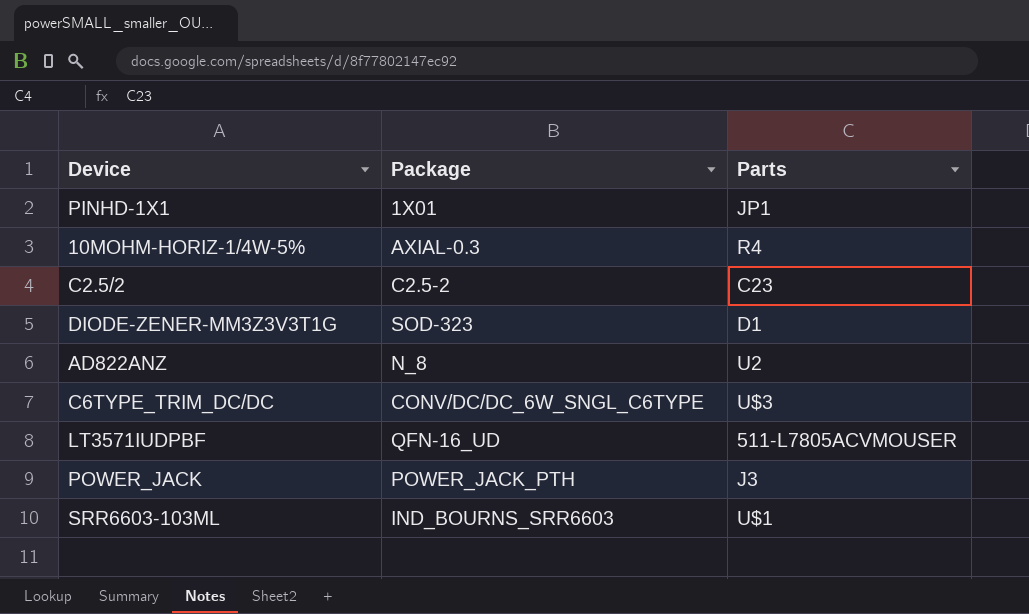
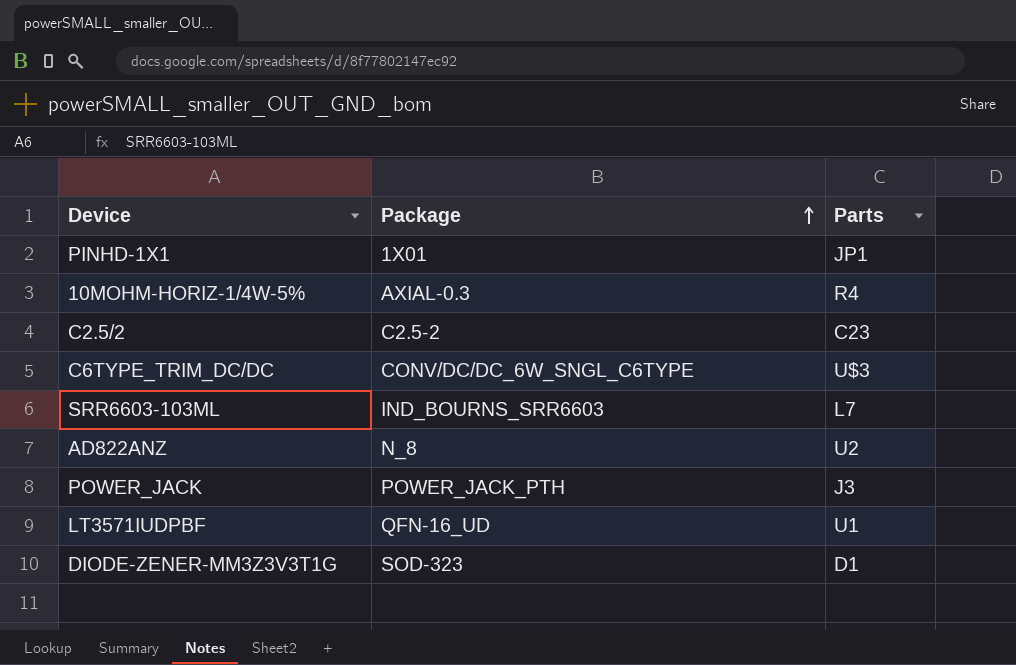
row order: none -> Package ascending
SRR6603-103ML | Parts: U$1 -> L7
LT3571IUDPBF | Parts: 511-L7805ACVMOUSER -> U1

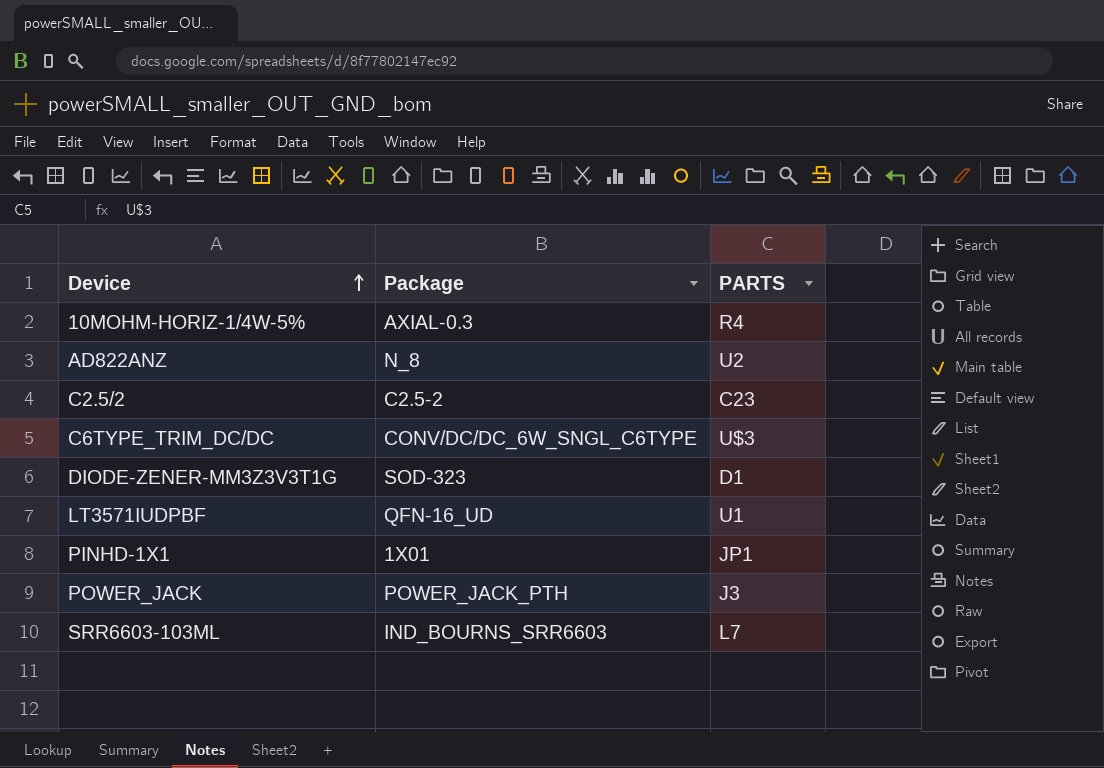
row order: Package ascending -> Device ascending
column name: Parts -> PARTS

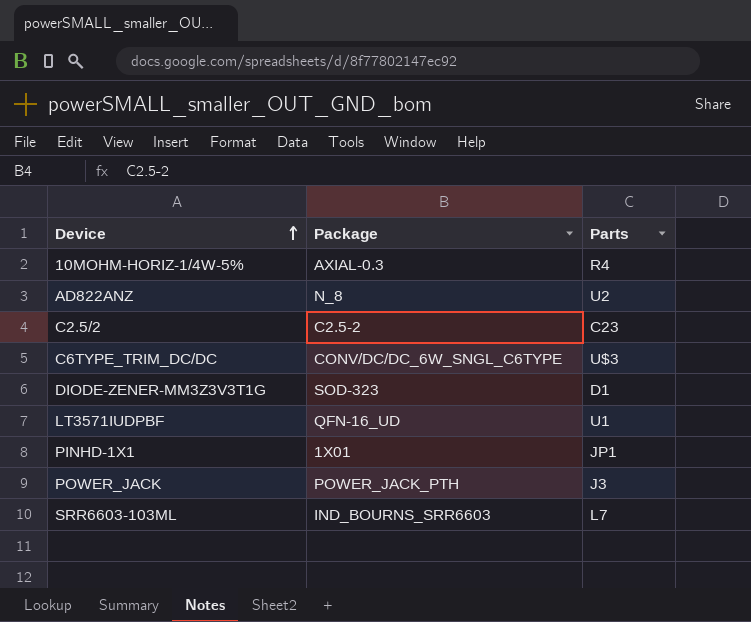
column name: PARTS -> Parts

